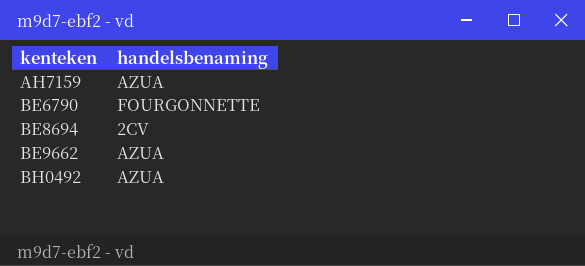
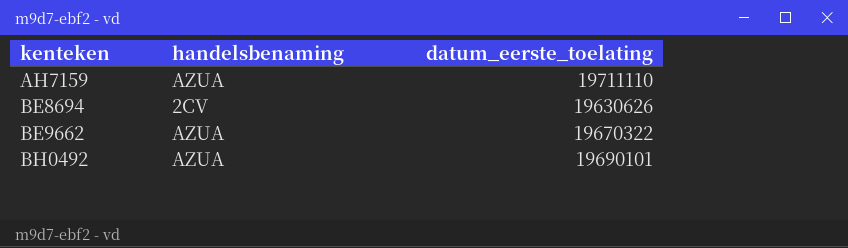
column datum_eerste_toelating | position: none -> 3
row BE6790: FOURGONNETTE -> none

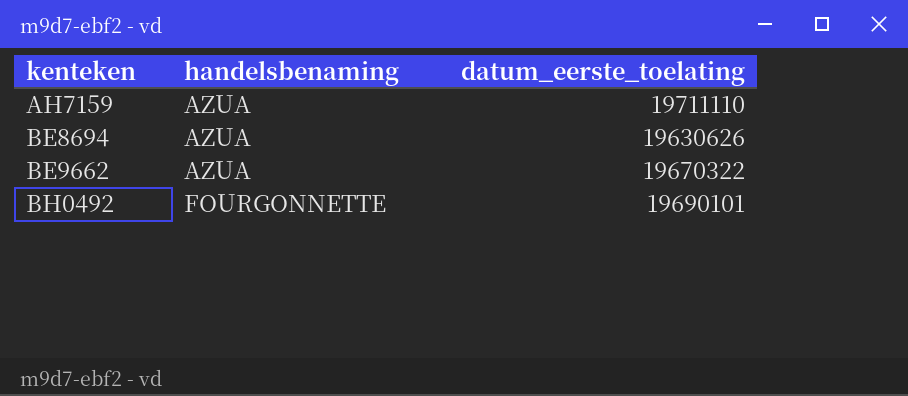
BE8694 | handelsbenaming: 2CV -> AZUA
BH0492 | handelsbenaming: AZUA -> FOURGONNETTE

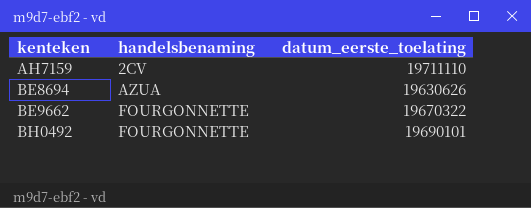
AH7159 | handelsbenaming: AZUA -> 2CV
BE9662 | handelsbenaming: AZUA -> FOURGONNETTE

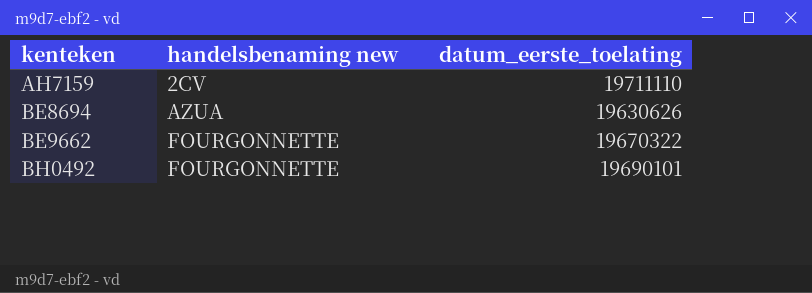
column name: handelsbenaming -> handelsbenaming new

